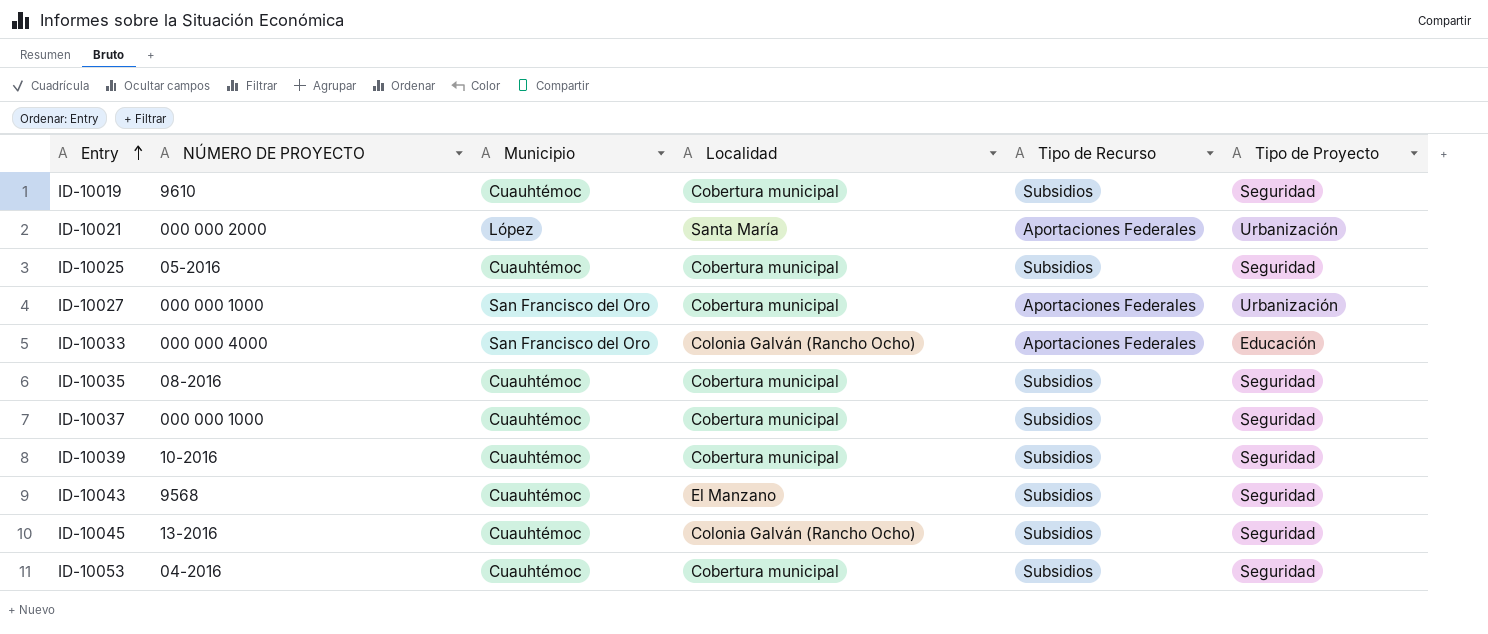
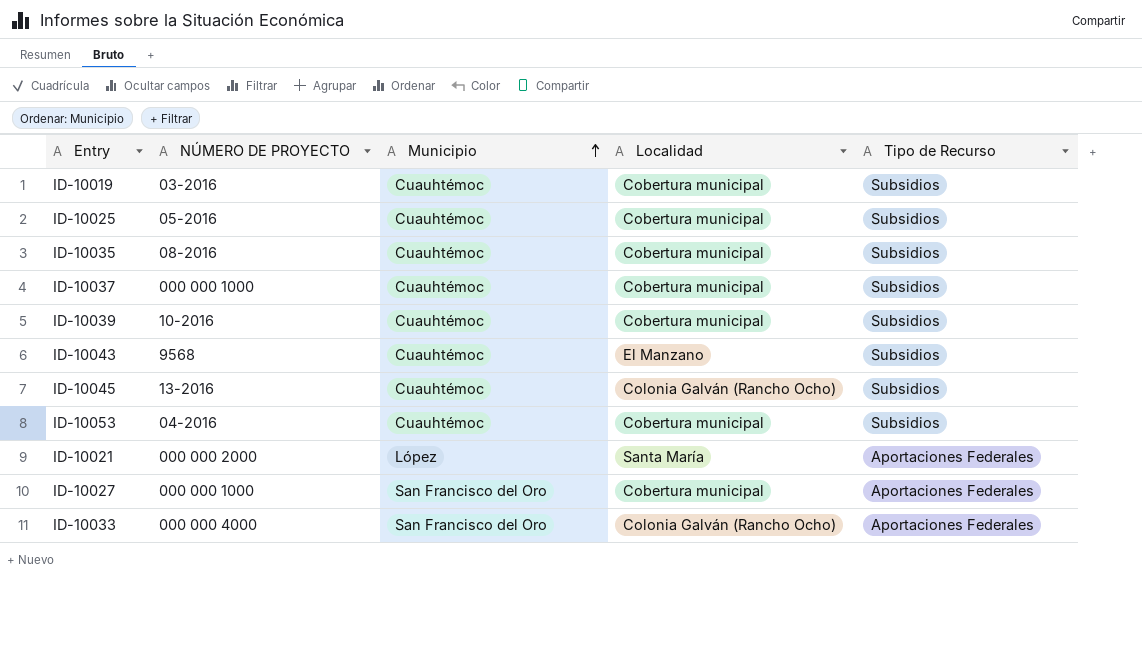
row order: Entry ascending -> Municipio ascending
column Tipo de Proyecto | position: 6 -> none
ID-10019 | NÚMERO DE PROYECTO: 9610 -> 03-2016

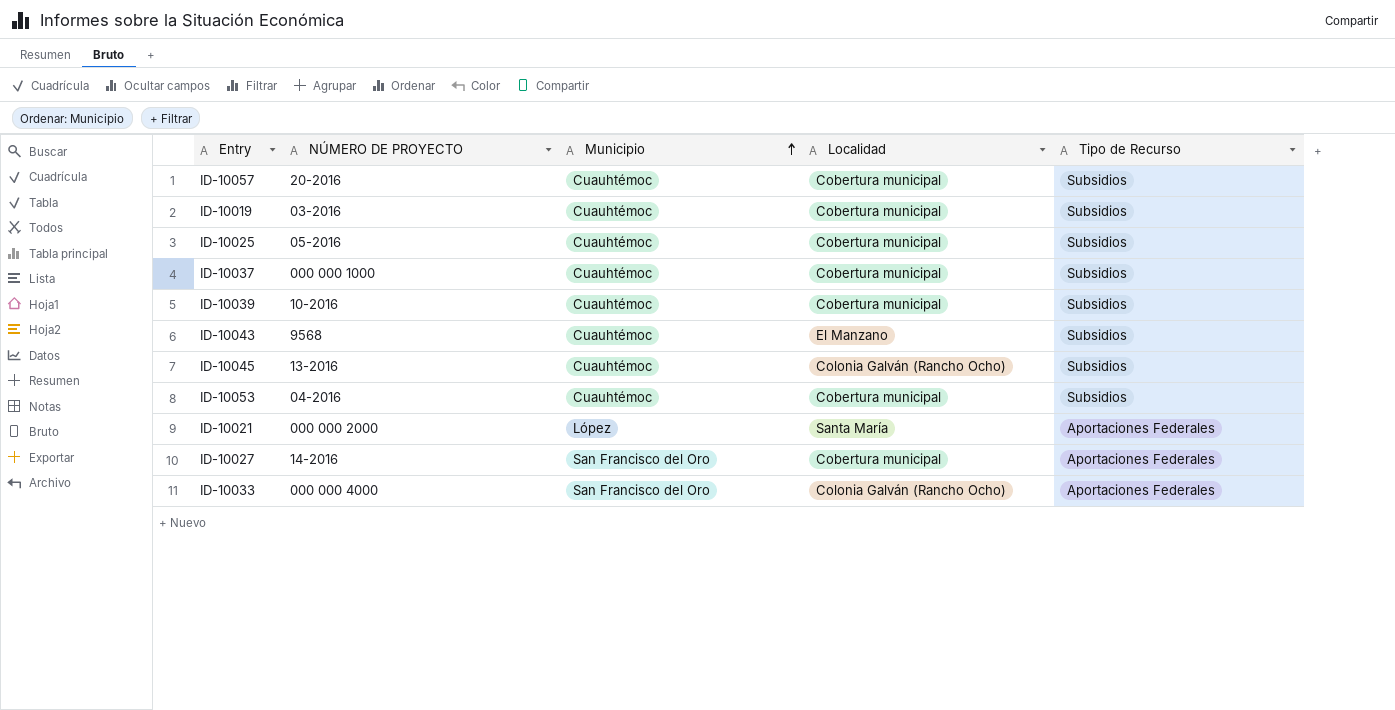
row ID-10035: 08-2016 | Cuauhtémoc | Cobertura municipal | Subsidios -> none
row ID-10057: none -> 20-2016 | Cuauhtémoc | Cobertura municipal | Subsidios
ID-10027 | NÚMERO DE PROYECTO: 000 000 1000 -> 14-2016

